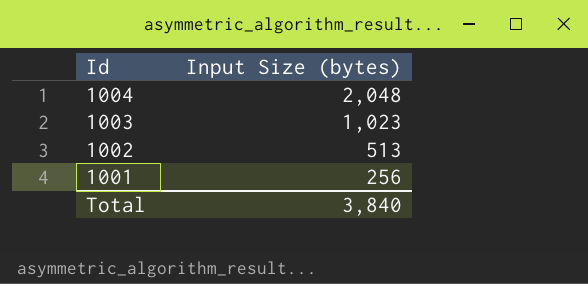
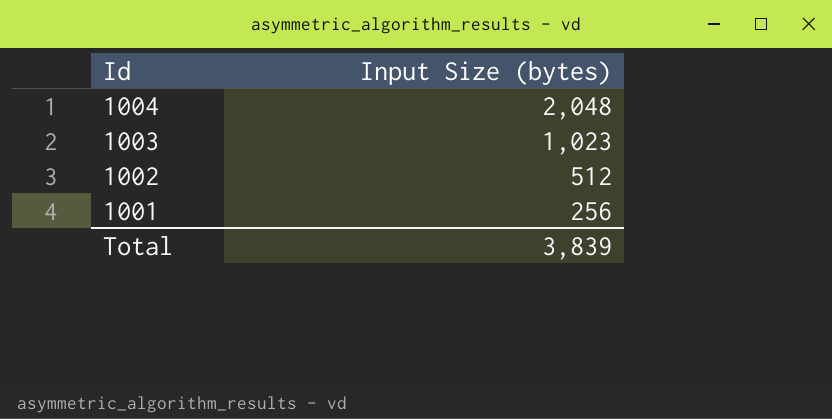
1002 | Input Size (bytes): 513 -> 512
Total | Input Size (bytes): 3,840 -> 3,839

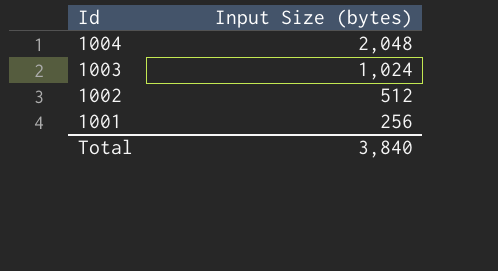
1003 | Input Size (bytes): 1,023 -> 1,024
Total | Input Size (bytes): 3,839 -> 3,840

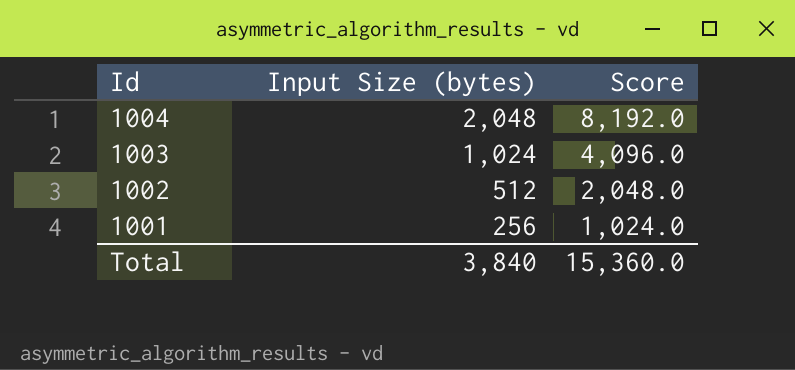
column Score | formula: none -> [Input Size (bytes)] * 4

